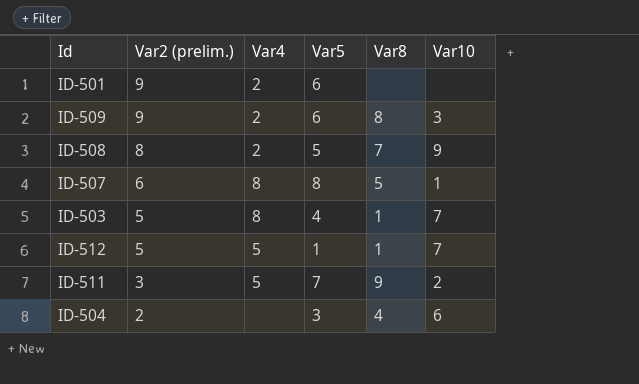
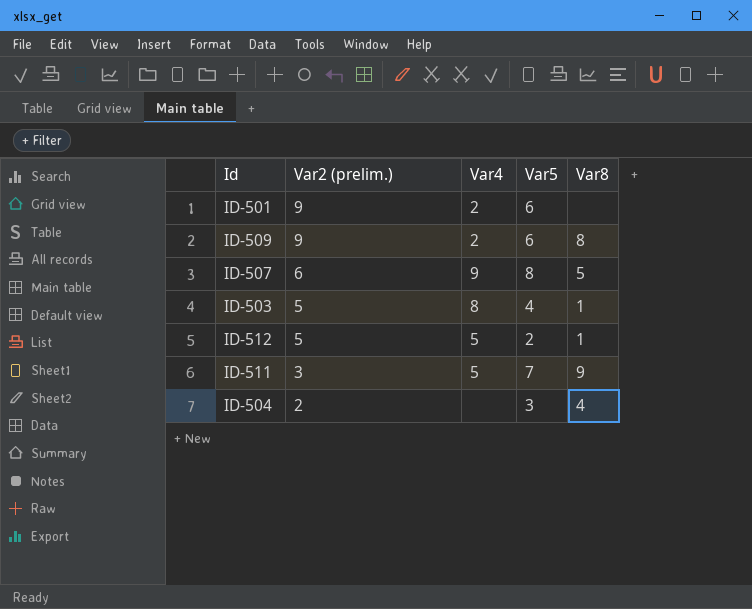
column Var10 | position: 6 -> none
row ID-508: 8 | 2 | 5 | 7 | 9 -> none
ID-507 | Var4: 8 -> 9
ID-512 | Var5: 1 -> 2

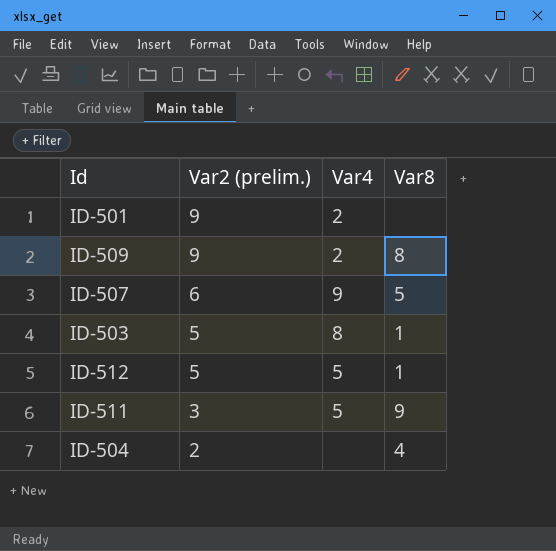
column Var5 | position: 4 -> none

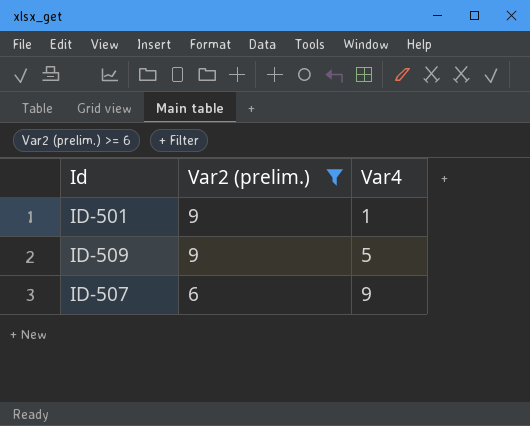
filter: none -> Var2 (prelim.) >= 6
column Var8 | position: 4 -> none
ID-501 | Var4: 2 -> 1
ID-509 | Var4: 2 -> 5

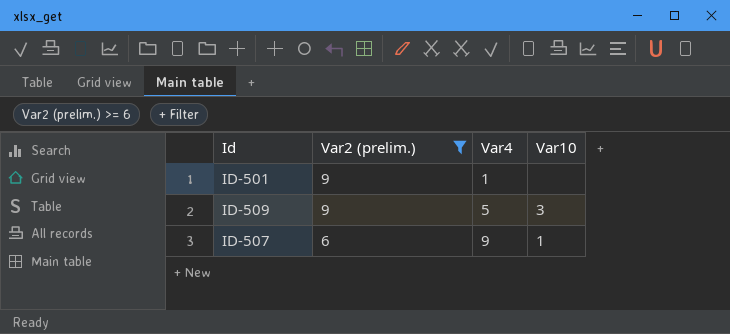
column Var10 | position: none -> 4

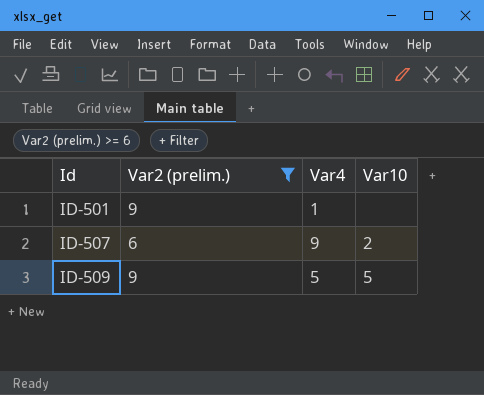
row order: Var2 (prelim.) descending -> Id ascending
ID-507 | Var10: 1 -> 2
ID-509 | Var10: 3 -> 5

